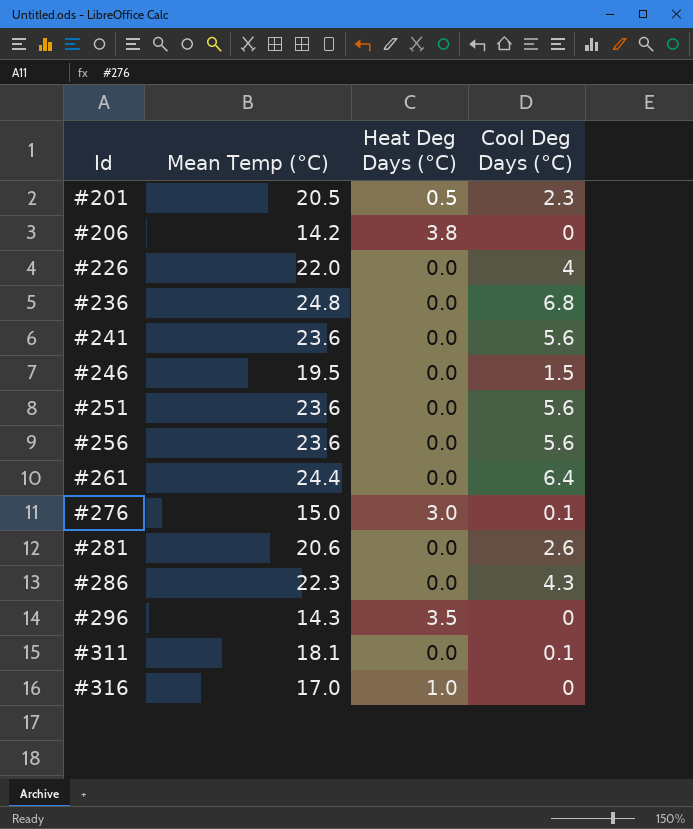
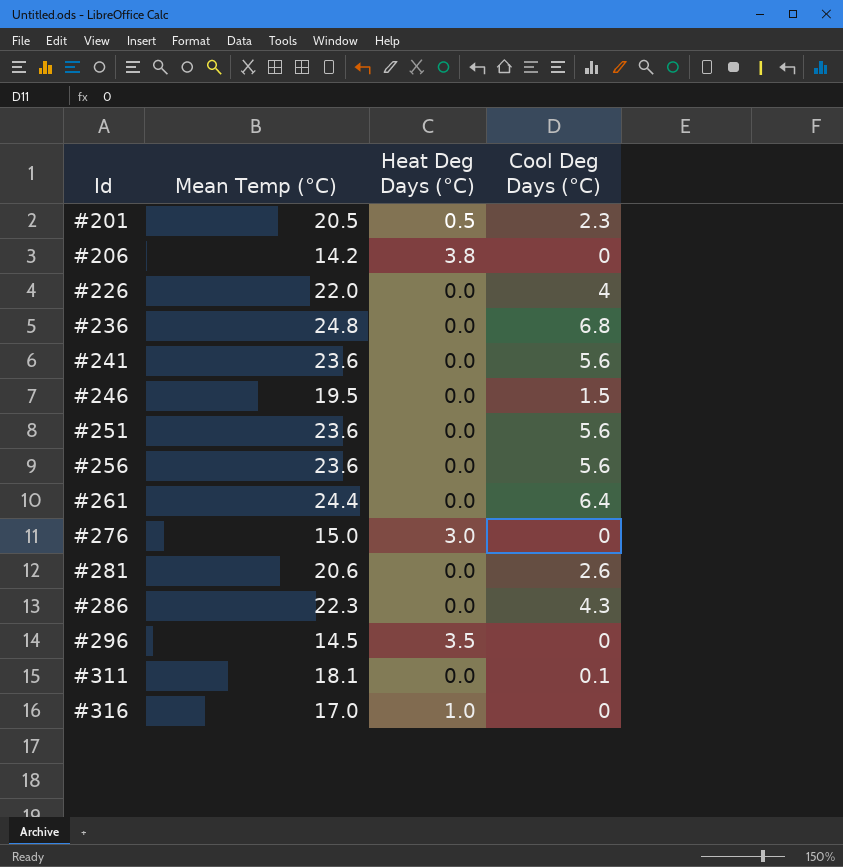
#276 | Cool Deg Days (°C): 0.1 -> 0
#296 | Mean Temp (°C): 14.3 -> 14.5

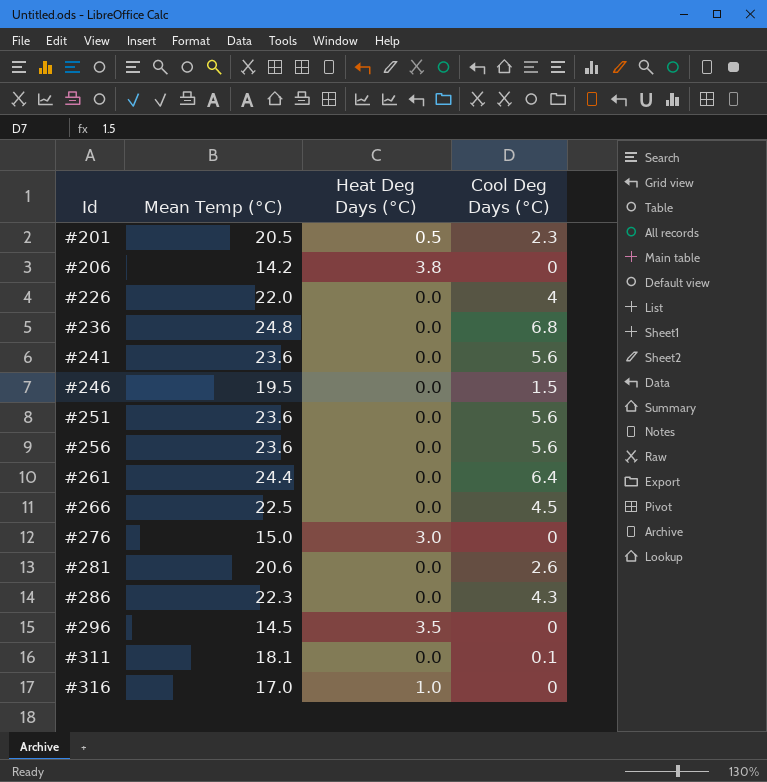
row #266: none -> 22.5 | 0.0 | 4.5

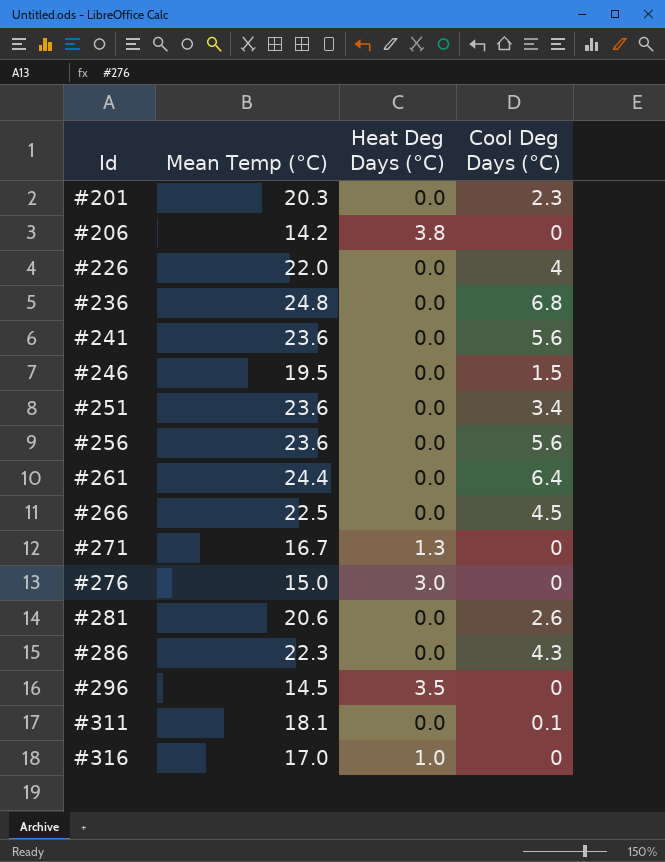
#201 | Mean Temp (°C): 20.5 -> 20.3
#201 | Heat Deg Days (°C): 0.5 -> 0.0
#251 | Cool Deg Days (°C): 5.6 -> 3.4
row #271: none -> 16.7 | 1.3 | 0

